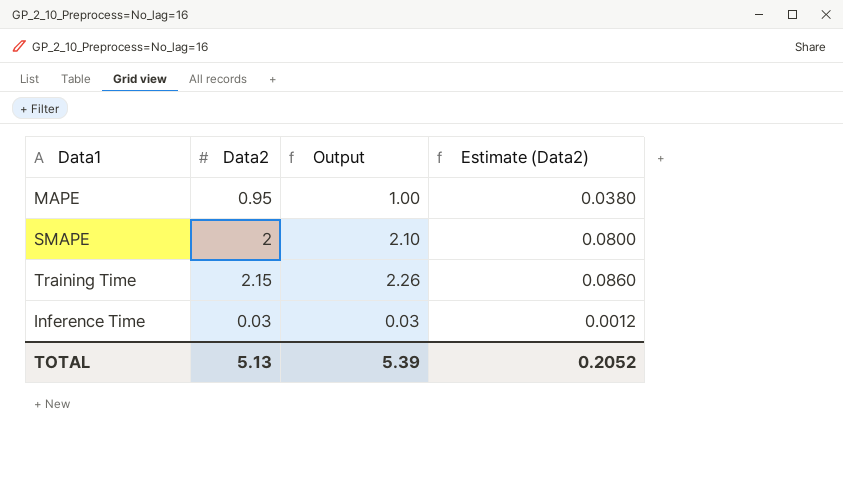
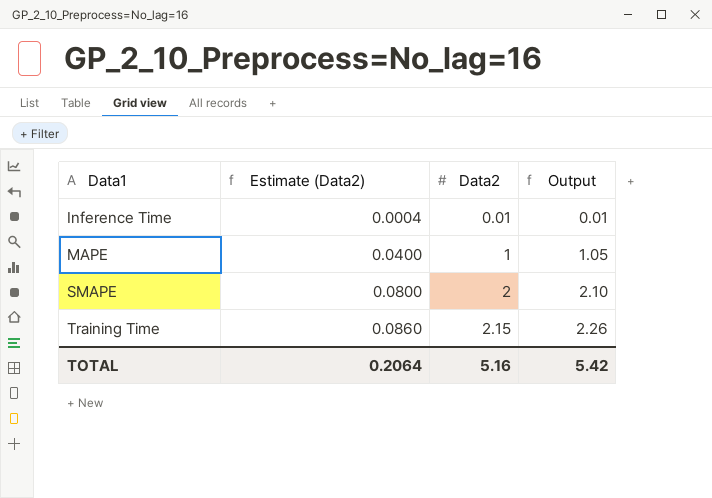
row order: none -> Data1 ascending
column Estimate (Data2) | position: 4 -> 2
Inference Time | Estimate (Data2): 0.0012 -> 0.0004
Inference Time | Data2: 0.03 -> 0.01
Inference Time | Output: 0.03 -> 0.01
MAPE | Estimate (Data2): 0.0380 -> 0.0400
MAPE | Data2: 0.95 -> 1
MAPE | Output: 1.00 -> 1.05
TOTAL | Estimate (Data2): 0.2052 -> 0.2064
TOTAL | Data2: 5.13 -> 5.16
TOTAL | Output: 5.39 -> 5.42

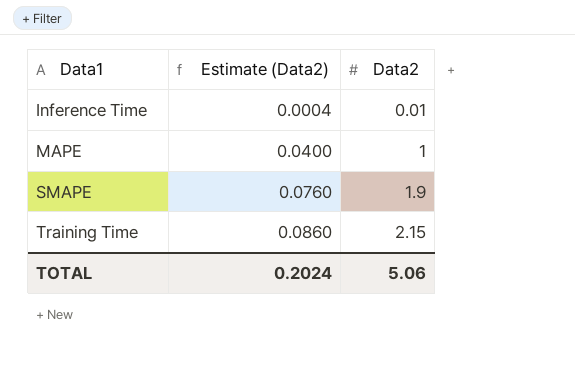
column Output | formula: [Data2] * 1.05 -> none
SMAPE | Estimate (Data2): 0.0800 -> 0.0760
SMAPE | Data2: 2 -> 1.9
TOTAL | Estimate (Data2): 0.2064 -> 0.2024
TOTAL | Data2: 5.16 -> 5.06

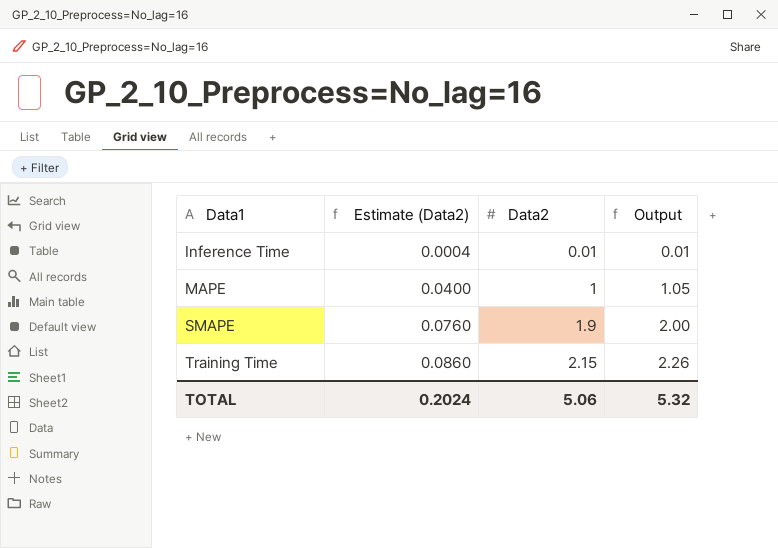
column Output | formula: none -> [Data2] * 1.05

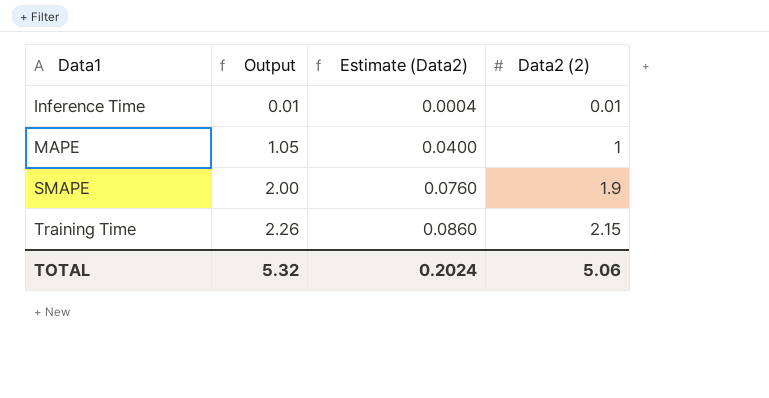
column Output | position: 4 -> 2
column name: Data2 -> Data2 (2)

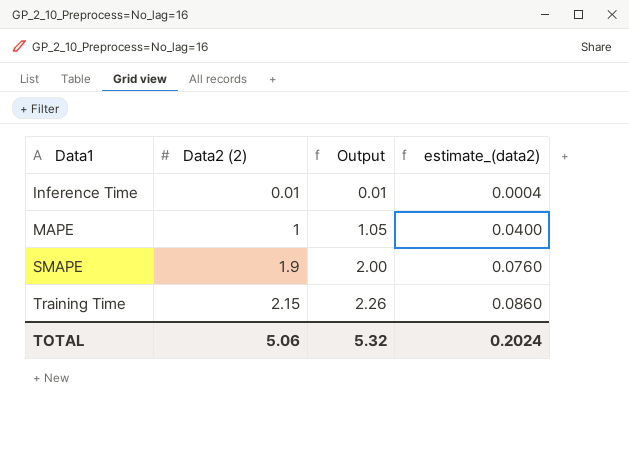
column Data2 (2) | position: 4 -> 2
column name: Estimate (Data2) -> estimate_(data2)

